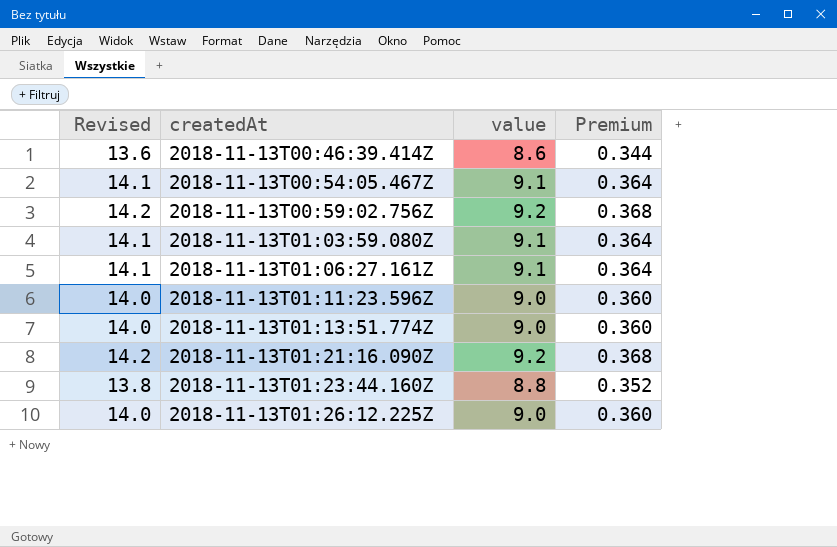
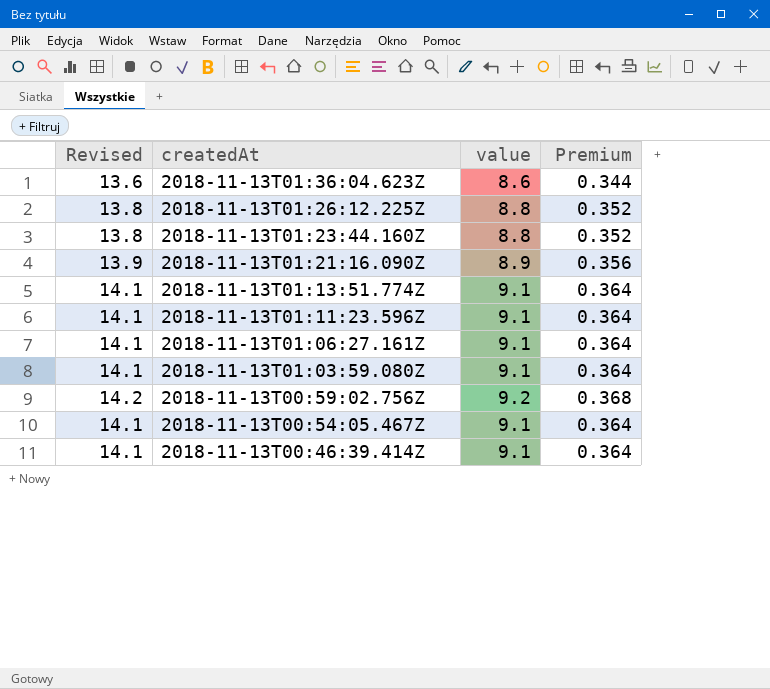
row order: createdAt ascending -> createdAt descending
row 2018-11-13T01:36:04.623Z: none -> 13.6 | 8.6 | 0.344
2018-11-13T01:26:12.225Z | Revised: 14.0 -> 13.8
2018-11-13T01:26:12.225Z | value: 9.0 -> 8.8
2018-11-13T01:26:12.225Z | Premium: 0.360 -> 0.352
2018-11-13T01:21:16.090Z | Revised: 14.2 -> 13.9
2018-11-13T01:21:16.090Z | value: 9.2 -> 8.9
2018-11-13T01:21:16.090Z | Premium: 0.368 -> 0.356
2018-11-13T01:13:51.774Z | Revised: 14.0 -> 14.1
2018-11-13T01:13:51.774Z | value: 9.0 -> 9.1
2018-11-13T01:13:51.774Z | Premium: 0.360 -> 0.364
2018-11-13T01:11:23.596Z | Revised: 14.0 -> 14.1
2018-11-13T01:11:23.596Z | value: 9.0 -> 9.1
2018-11-13T01:11:23.596Z | Premium: 0.360 -> 0.364
2018-11-13T00:46:39.414Z | Revised: 13.6 -> 14.1
2018-11-13T00:46:39.414Z | value: 8.6 -> 9.1
2018-11-13T00:46:39.414Z | Premium: 0.344 -> 0.364

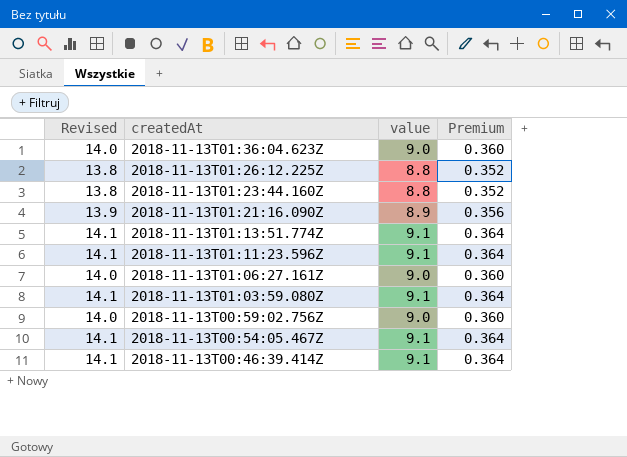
2018-11-13T01:36:04.623Z | Revised: 13.6 -> 14.0
2018-11-13T01:36:04.623Z | value: 8.6 -> 9.0
2018-11-13T01:36:04.623Z | Premium: 0.344 -> 0.360
2018-11-13T01:06:27.161Z | Revised: 14.1 -> 14.0
2018-11-13T01:06:27.161Z | value: 9.1 -> 9.0
2018-11-13T01:06:27.161Z | Premium: 0.364 -> 0.360
2018-11-13T00:59:02.756Z | Revised: 14.2 -> 14.0
2018-11-13T00:59:02.756Z | value: 9.2 -> 9.0
2018-11-13T00:59:02.756Z | Premium: 0.368 -> 0.360

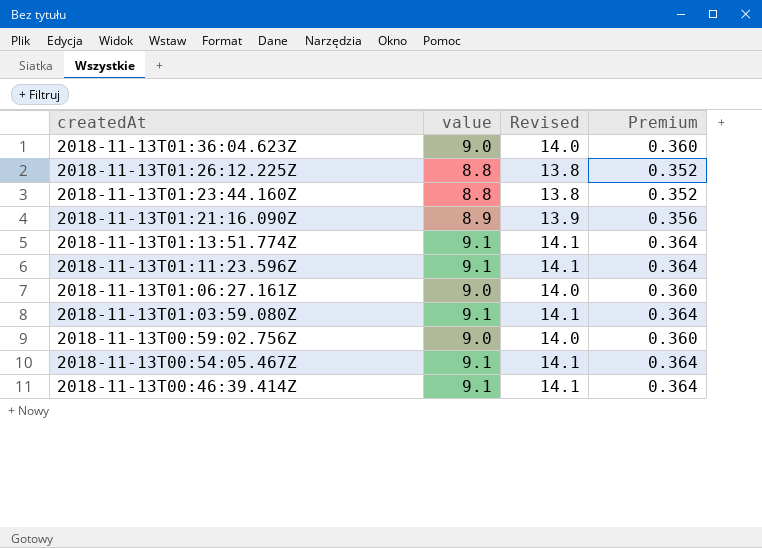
column Revised | position: 1 -> 3

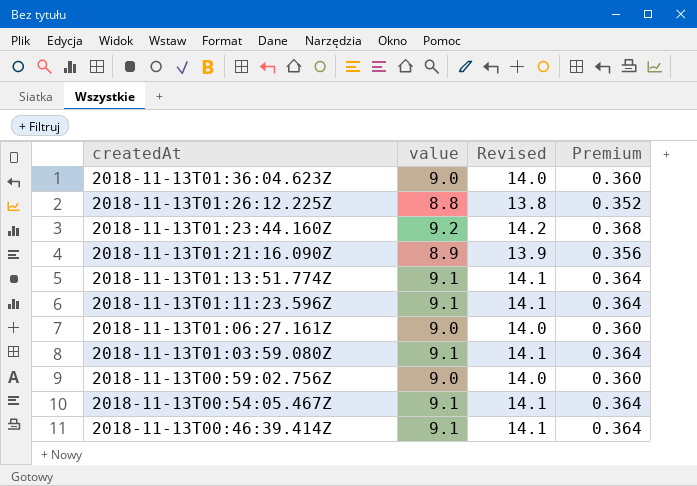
2018-11-13T01:23:44.160Z | value: 8.8 -> 9.2
2018-11-13T01:23:44.160Z | Revised: 13.8 -> 14.2
2018-11-13T01:23:44.160Z | Premium: 0.352 -> 0.368

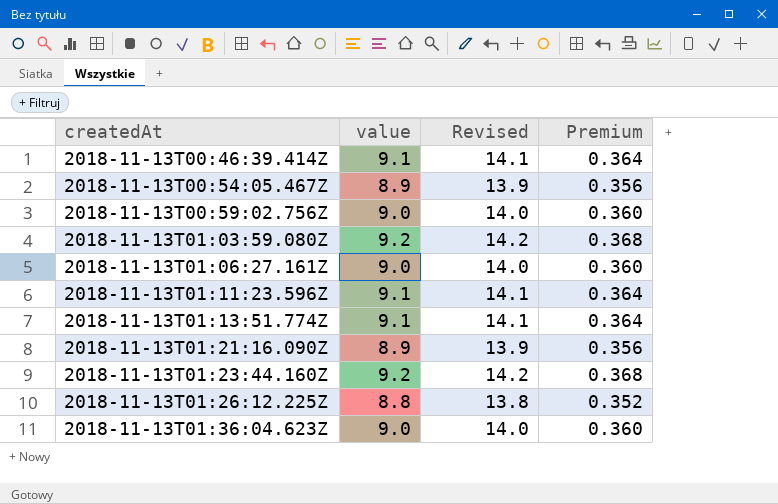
row order: createdAt descending -> createdAt ascending
2018-11-13T00:54:05.467Z | value: 9.1 -> 8.9
2018-11-13T00:54:05.467Z | Revised: 14.1 -> 13.9
2018-11-13T00:54:05.467Z | Premium: 0.364 -> 0.356
2018-11-13T01:03:59.080Z | value: 9.1 -> 9.2
2018-11-13T01:03:59.080Z | Revised: 14.1 -> 14.2
2018-11-13T01:03:59.080Z | Premium: 0.364 -> 0.368

